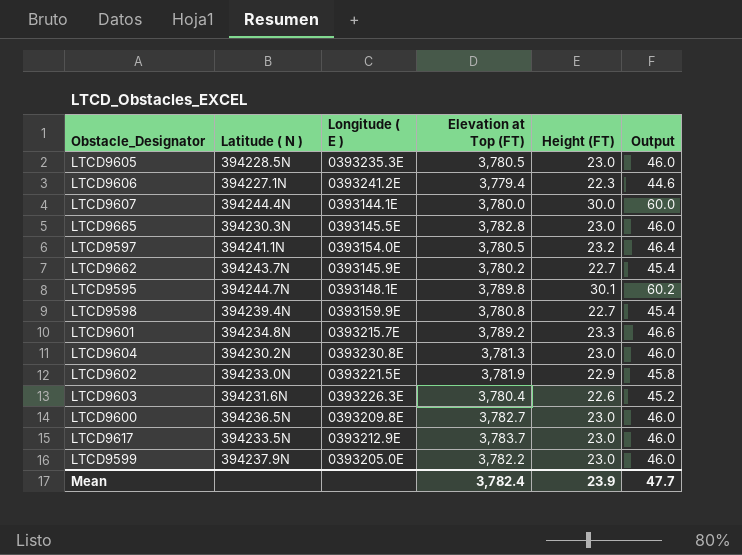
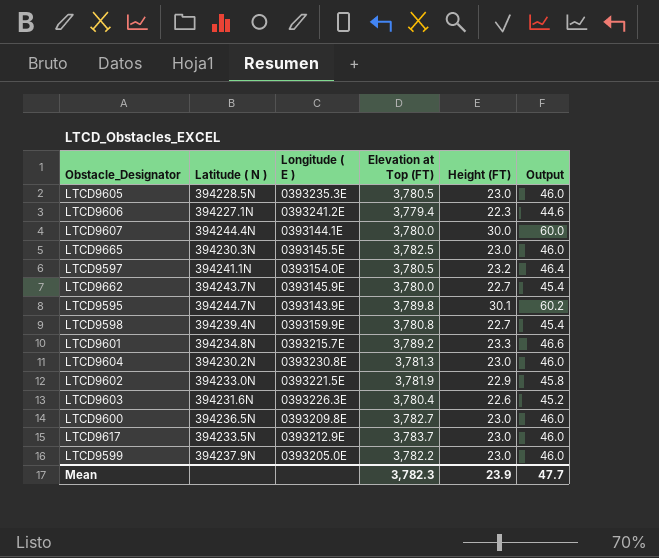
LTCD9665 | Elevation at Top (FT): 3,782.8 -> 3,782.5
LTCD9662 | Elevation at Top (FT): 3,780.2 -> 3,780.0
LTCD9595 | Longitude ( E ): 0393148.1E -> 0393143.9E
Mean | Elevation at Top (FT): 3,782.4 -> 3,782.3

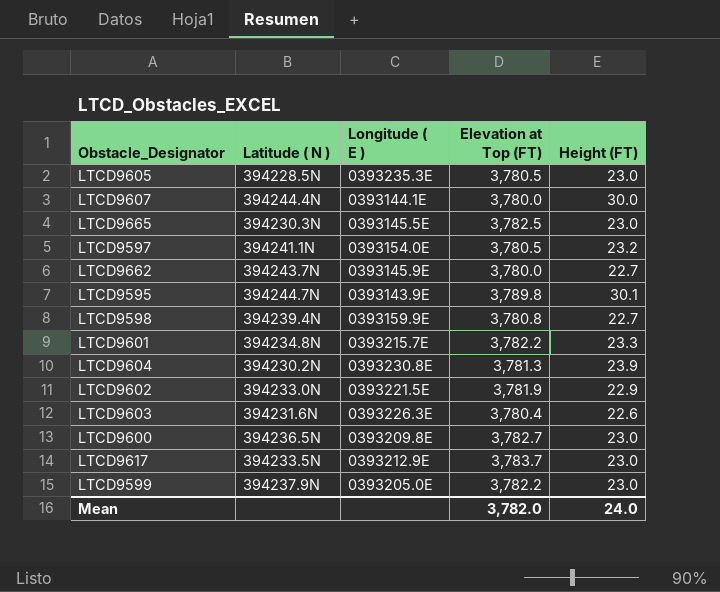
column Output | formula: [Height (FT)] * 2 -> none
row LTCD9606: 394227.1N | 0393241.2E | 3,779.4 | 22.3 | 44.6 -> none
LTCD9601 | Elevation at Top (FT): 3,789.2 -> 3,782.2
LTCD9604 | Height (FT): 23.0 -> 23.9
Mean | Elevation at Top (FT): 3,782.3 -> 3,782.0
Mean | Height (FT): 23.9 -> 24.0

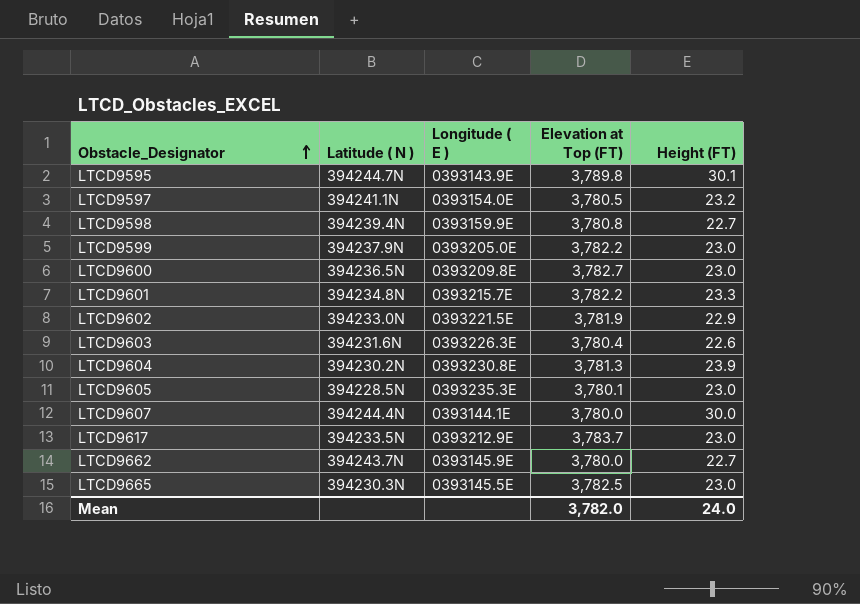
row order: none -> Obstacle_Designator ascending
LTCD9605 | Elevation at Top (FT): 3,780.5 -> 3,780.1

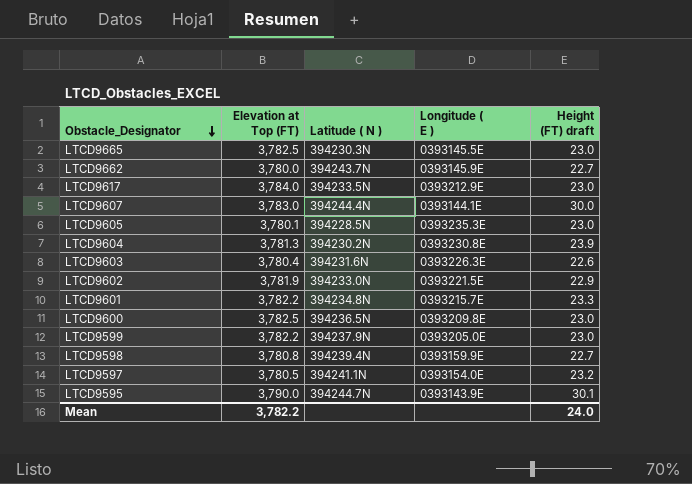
row order: Obstacle_Designator ascending -> Obstacle_Designator descending
column Elevation at Top (FT) | position: 4 -> 2
column name: Height (FT) -> Height (FT) draft
LTCD9617 | Elevation at Top (FT): 3,783.7 -> 3,784.0
LTCD9607 | Elevation at Top (FT): 3,780.0 -> 3,783.0
LTCD9600 | Elevation at Top (FT): 3,782.7 -> 3,782.5
LTCD9595 | Elevation at Top (FT): 3,789.8 -> 3,790.0
Mean | Elevation at Top (FT): 3,782.0 -> 3,782.2

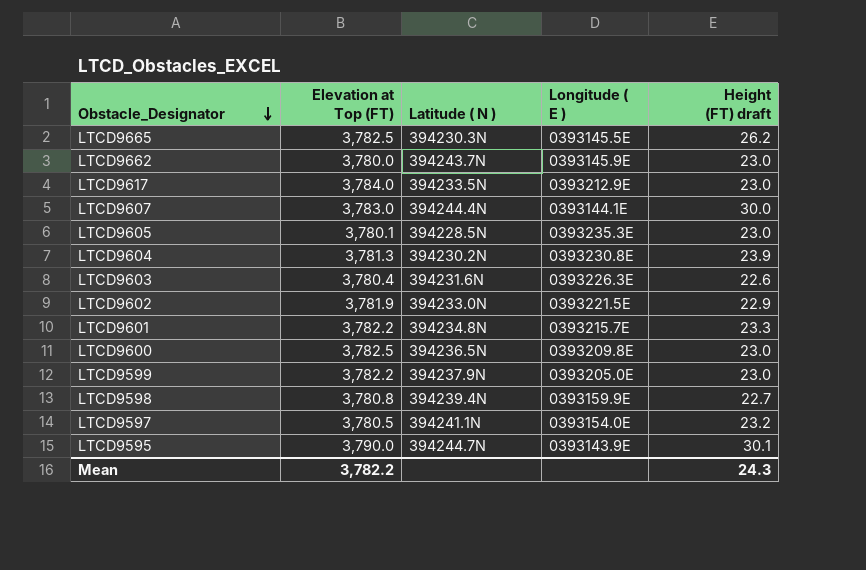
LTCD9665 | Height (FT) draft: 23.0 -> 26.2
LTCD9662 | Height (FT) draft: 22.7 -> 23.0
Mean | Height (FT) draft: 24.0 -> 24.3

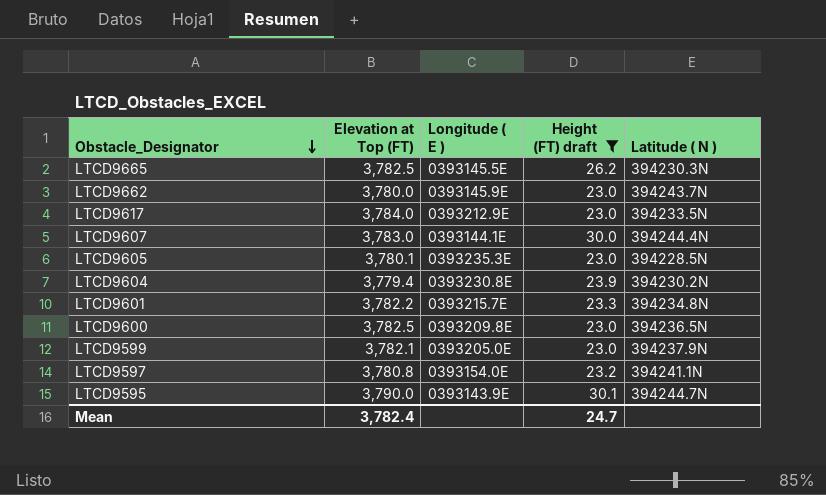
filter: none -> Height (FT) draft >= 23.0
column Latitude ( N ) | position: 3 -> 5
LTCD9604 | Elevation at Top (FT): 3,781.3 -> 3,779.4
LTCD9599 | Elevation at Top (FT): 3,782.2 -> 3,782.1
LTCD9597 | Elevation at Top (FT): 3,780.5 -> 3,780.8
Mean | Elevation at Top (FT): 3,782.2 -> 3,782.4
Mean | Height (FT) draft: 24.3 -> 24.7

